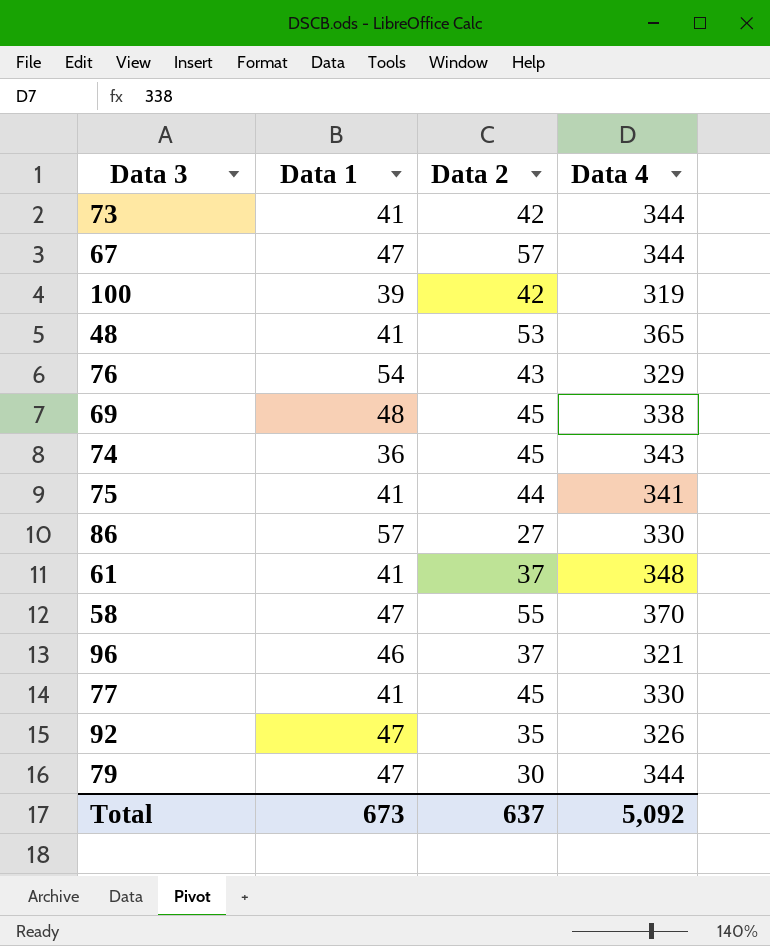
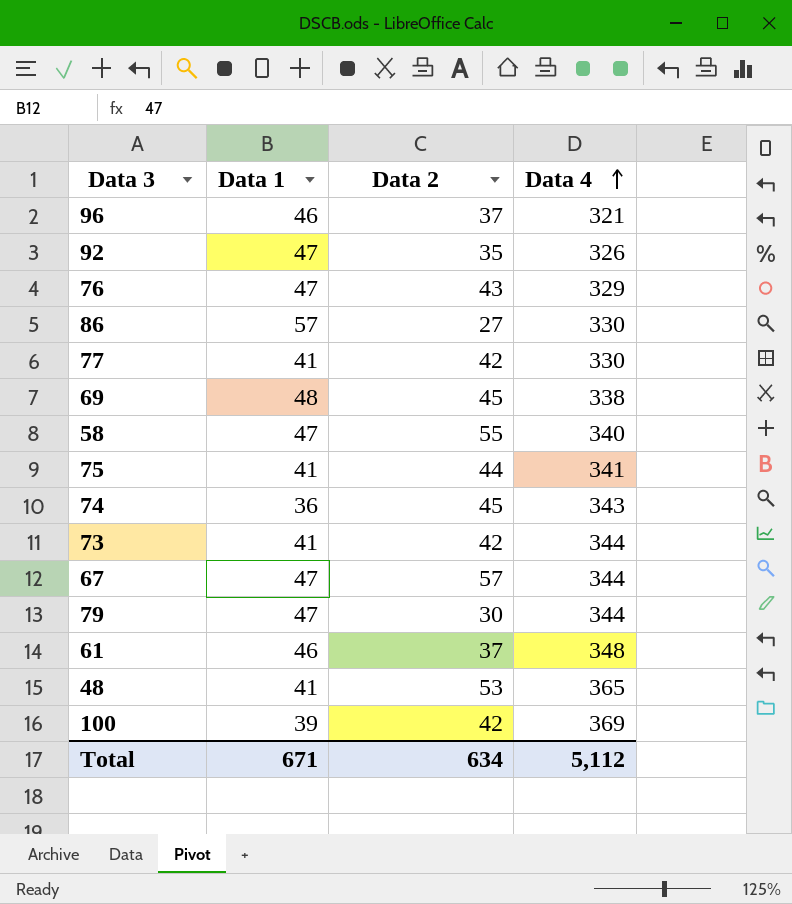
row order: none -> Data 4 ascending
76 | Data 1: 54 -> 47
77 | Data 2: 45 -> 42
58 | Data 4: 370 -> 340
61 | Data 1: 41 -> 46
100 | Data 4: 319 -> 369
Total | Data 1: 673 -> 671
Total | Data 2: 637 -> 634
Total | Data 4: 5,092 -> 5,112

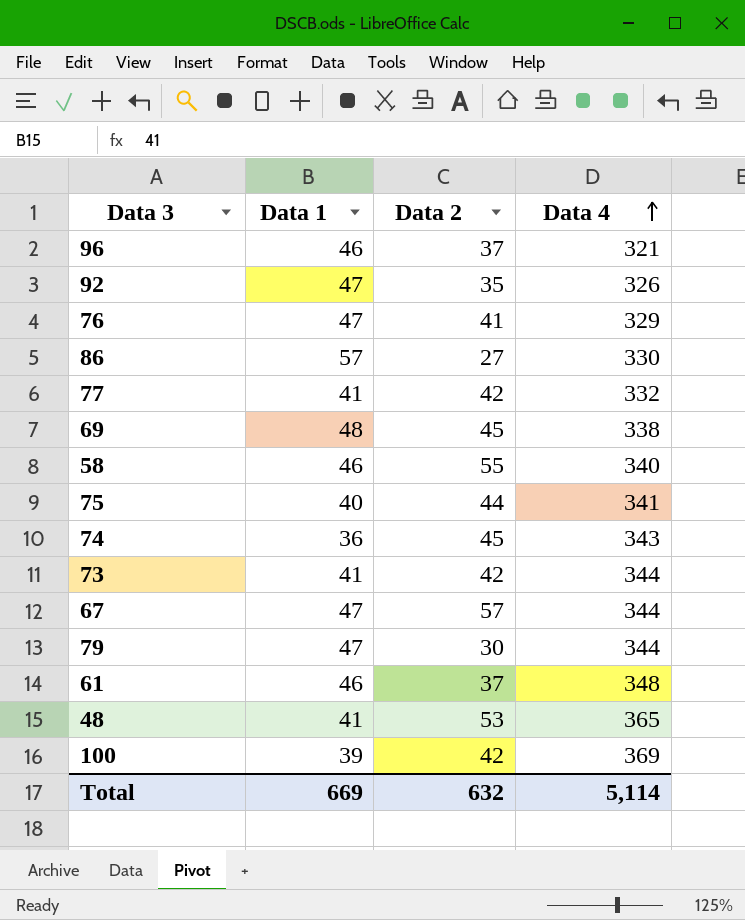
76 | Data 2: 43 -> 41
77 | Data 4: 330 -> 332
58 | Data 1: 47 -> 46
75 | Data 1: 41 -> 40
Total | Data 1: 671 -> 669
Total | Data 2: 634 -> 632
Total | Data 4: 5,112 -> 5,114

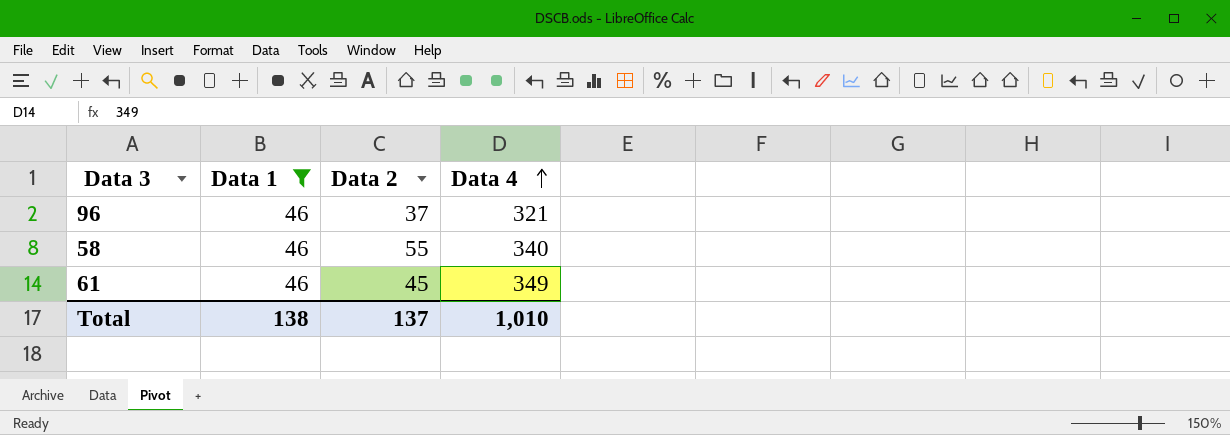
filter: none -> Data 1 = 46
61 | Data 2: 37 -> 45
61 | Data 4: 348 -> 349
Total | Data 1: 669 -> 138
Total | Data 2: 632 -> 137
Total | Data 4: 5,114 -> 1,010

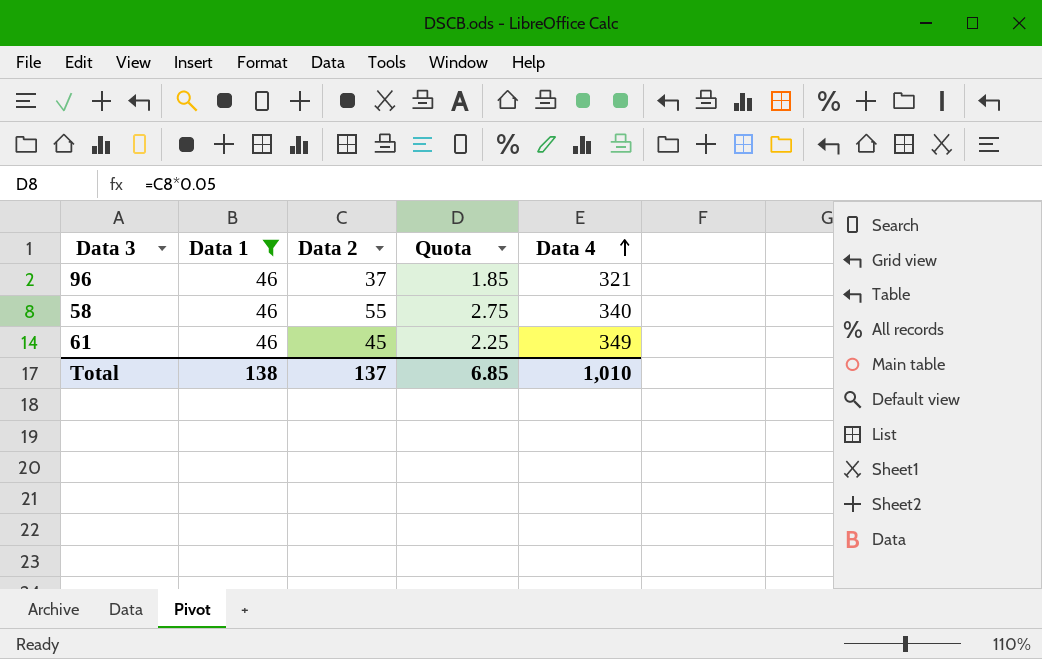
column Quota | formula: none -> [Data 2] * 0.05

